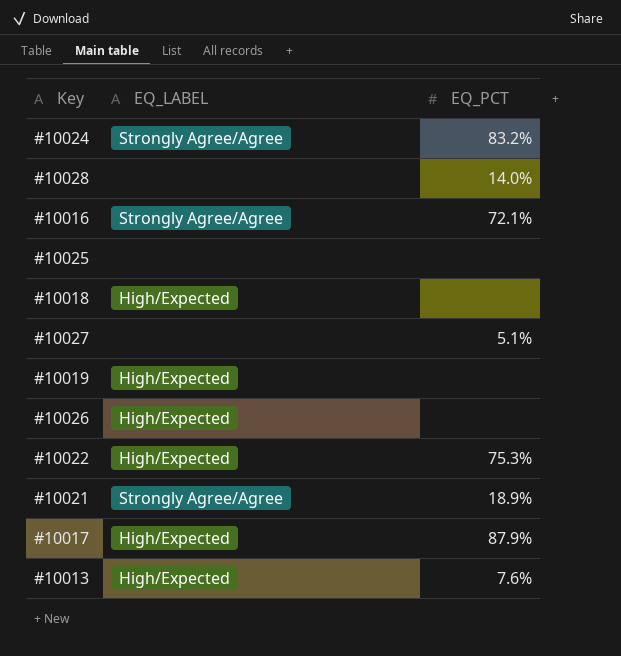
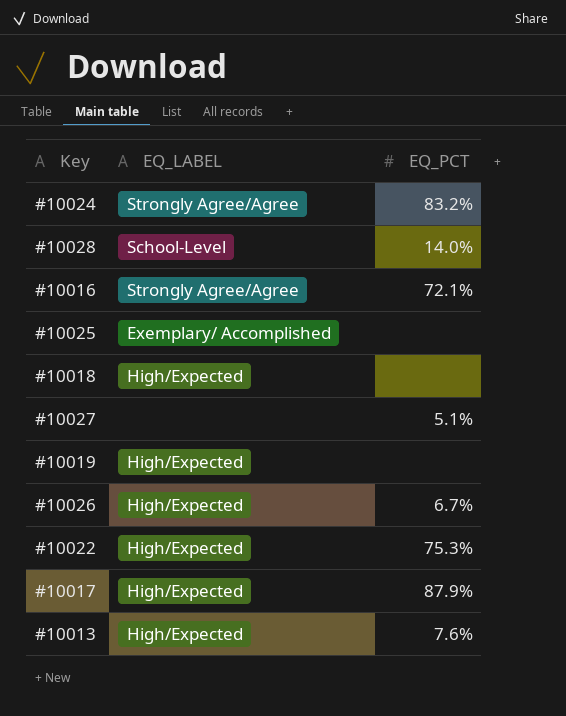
row #10021: Strongly Agree/Agree | 18.9% -> none
#10028 | EQ_LABEL: none -> School-Level
#10025 | EQ_LABEL: none -> Exemplary/ Accomplished
#10026 | EQ_PCT: none -> 6.7%

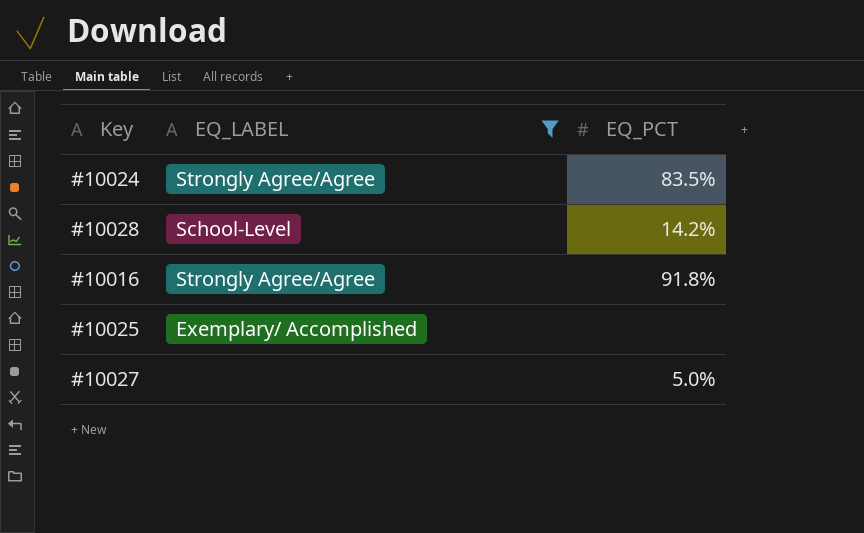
filter: none -> EQ_LABEL != High/Expected
#10024 | EQ_PCT: 83.2% -> 83.5%
#10028 | EQ_PCT: 14.0% -> 14.2%
#10016 | EQ_PCT: 72.1% -> 91.8%
#10027 | EQ_PCT: 5.1% -> 5.0%

